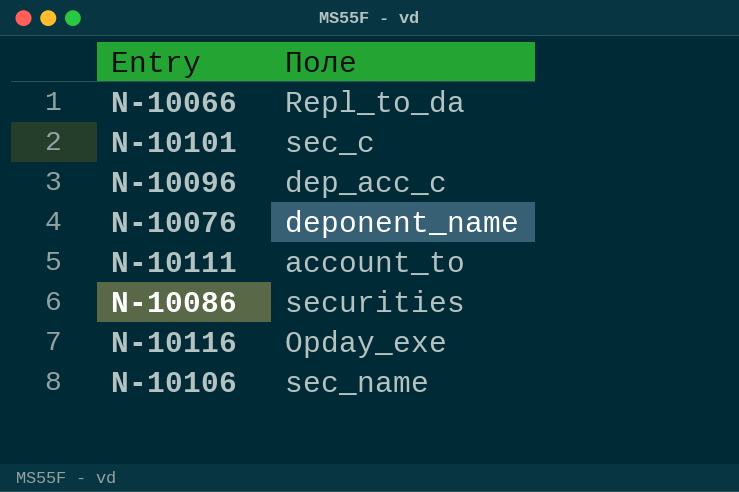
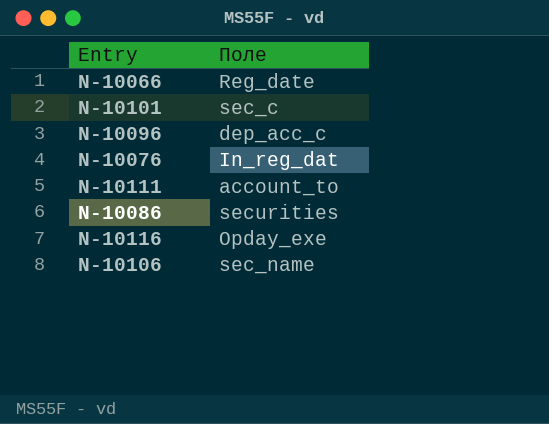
N-10066 | Поле: Repl_to_da -> Reg_date
N-10076 | Поле: deponent_name -> In_reg_dat

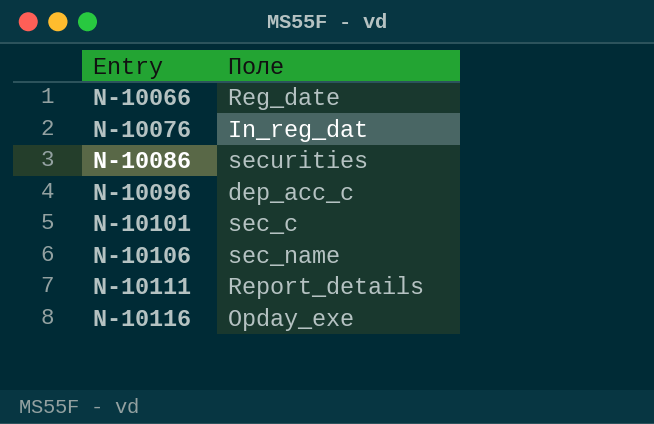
row order: none -> Entry ascending
N-10111 | Поле: account_to -> Report_details

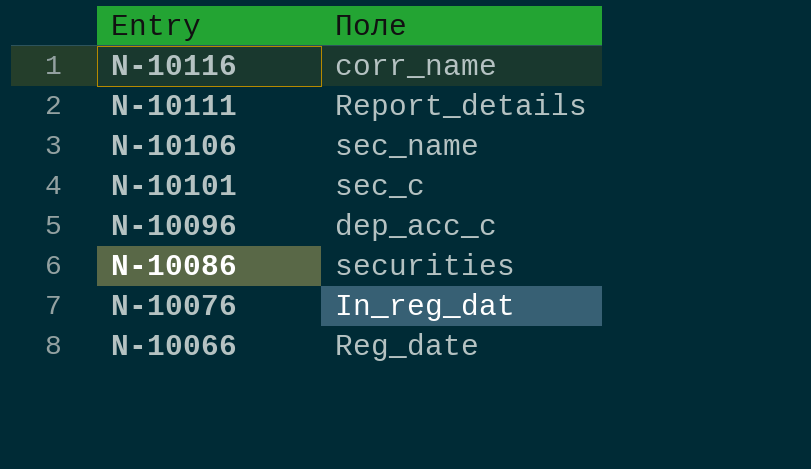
row order: Entry ascending -> Entry descending
N-10116 | Поле: Opday_exe -> corr_name

